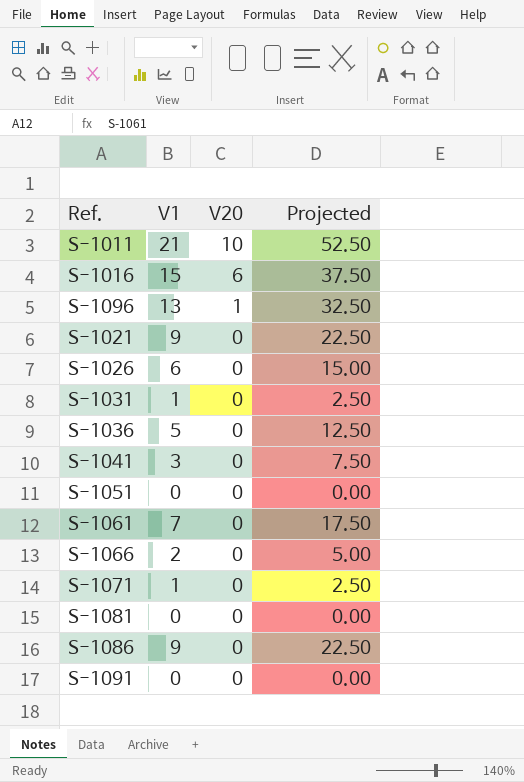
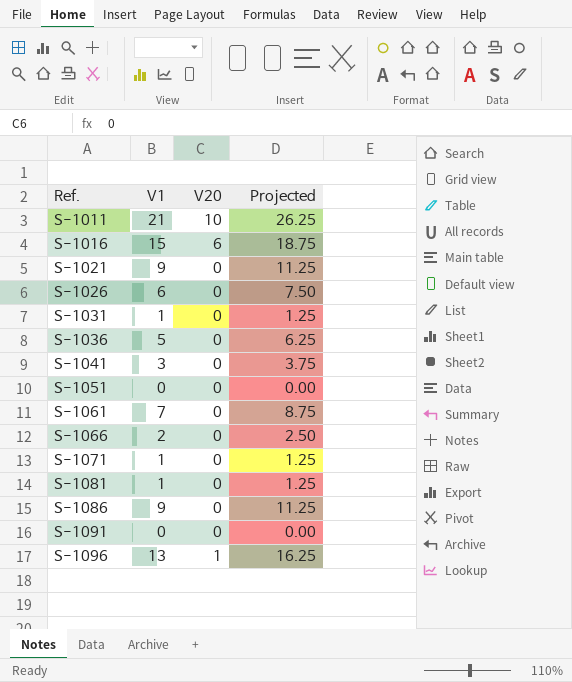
row order: V20 descending -> Ref. ascending
column Projected | formula: [V1] * 2.5 -> [V1] * 1.25
S-1081 | V1: 0 -> 1

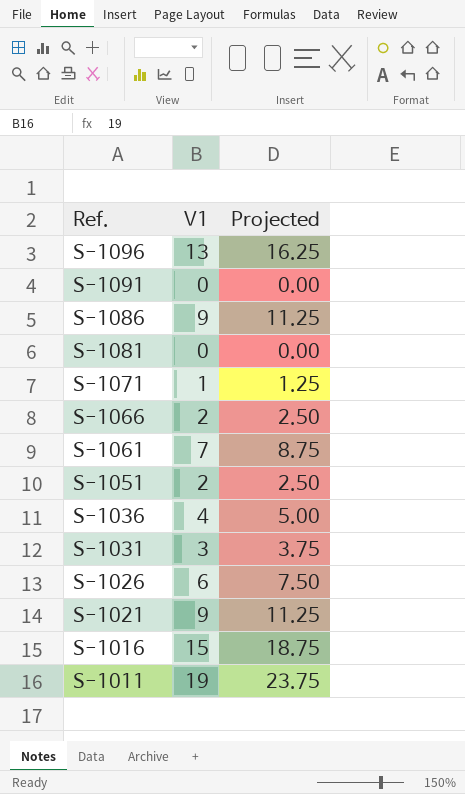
row order: Ref. ascending -> Ref. descending
column V20 | position: 3 -> none
row S-1041: 3 | 0 | 3.75 -> none
S-1081 | V1: 1 -> 0
S-1081 | Projected: 1.25 -> 0.00
S-1051 | V1: 0 -> 2
S-1051 | Projected: 0.00 -> 2.50
S-1036 | V1: 5 -> 4
S-1036 | Projected: 6.25 -> 5.00
S-1031 | V1: 1 -> 3
S-1031 | Projected: 1.25 -> 3.75
S-1011 | V1: 21 -> 19
S-1011 | Projected: 26.25 -> 23.75

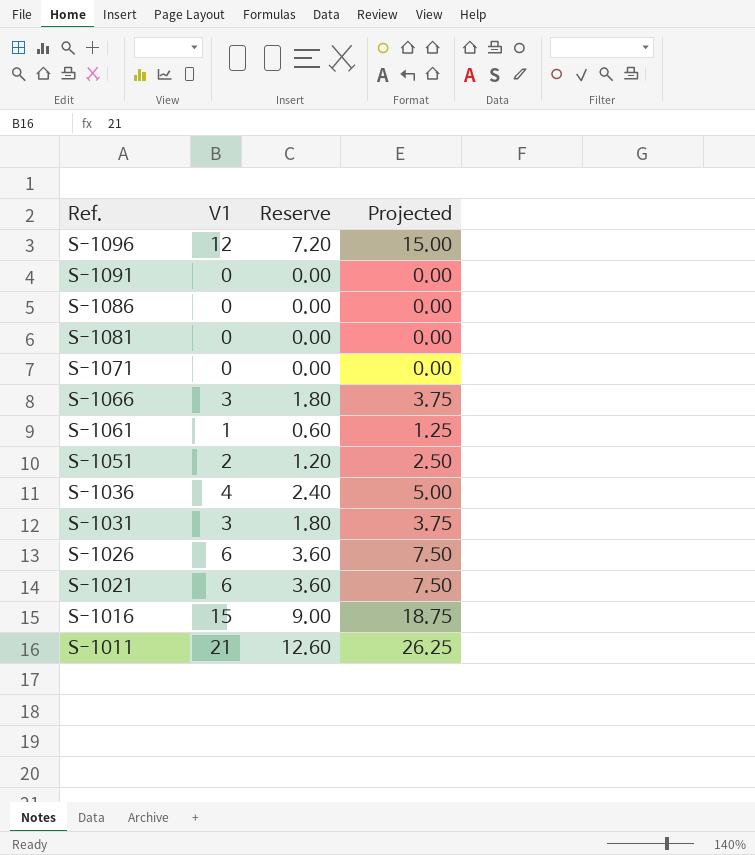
column Reserve | formula: none -> [V1] * 0.6
S-1096 | V1: 13 -> 12
S-1096 | Projected: 16.25 -> 15.00
S-1086 | V1: 9 -> 0
S-1086 | Projected: 11.25 -> 0.00
S-1071 | V1: 1 -> 0
S-1071 | Projected: 1.25 -> 0.00
S-1066 | V1: 2 -> 3
S-1066 | Projected: 2.50 -> 3.75
S-1061 | V1: 7 -> 1
S-1061 | Projected: 8.75 -> 1.25
S-1021 | V1: 9 -> 6
S-1021 | Projected: 11.25 -> 7.50
S-1011 | V1: 19 -> 21
S-1011 | Projected: 23.75 -> 26.25

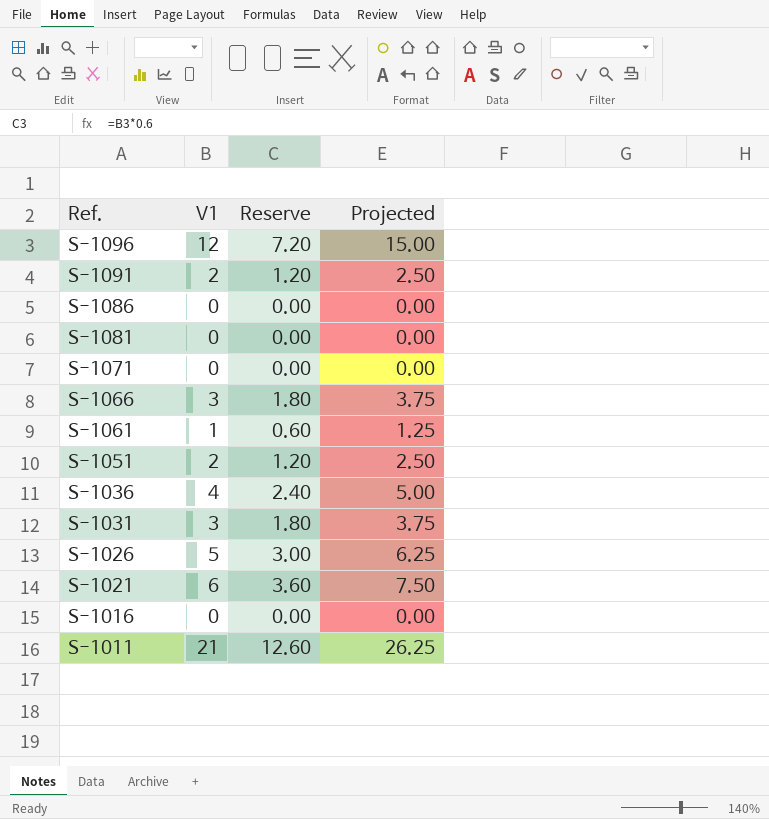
S-1091 | V1: 0 -> 2
S-1091 | Reserve: 0.00 -> 1.20
S-1091 | Projected: 0.00 -> 2.50
S-1026 | V1: 6 -> 5
S-1026 | Reserve: 3.60 -> 3.00
S-1026 | Projected: 7.50 -> 6.25
S-1016 | V1: 15 -> 0
S-1016 | Reserve: 9.00 -> 0.00
S-1016 | Projected: 18.75 -> 0.00

